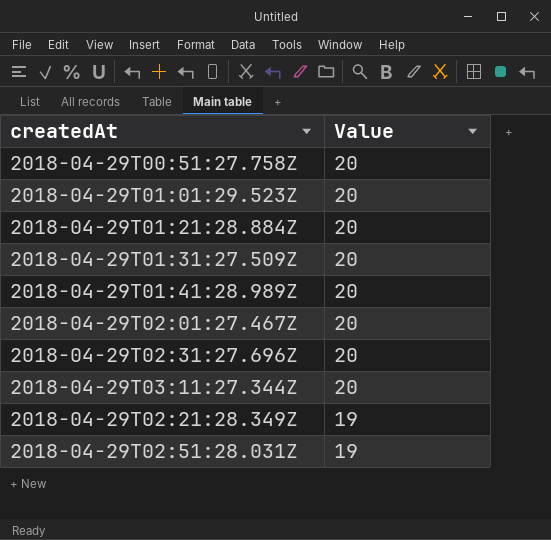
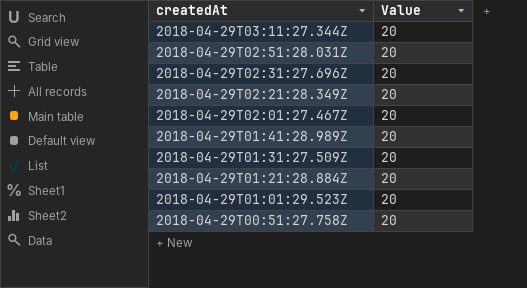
row order: Value descending -> createdAt descending
2018-04-29T02:51:28.031Z | Value: 19 -> 20
2018-04-29T02:21:28.349Z | Value: 19 -> 20

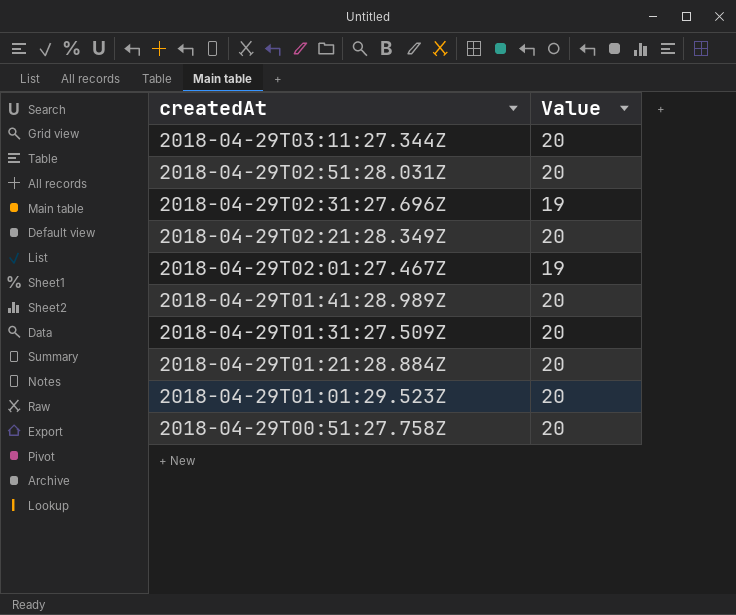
2018-04-29T02:31:27.696Z | Value: 20 -> 19
2018-04-29T02:01:27.467Z | Value: 20 -> 19

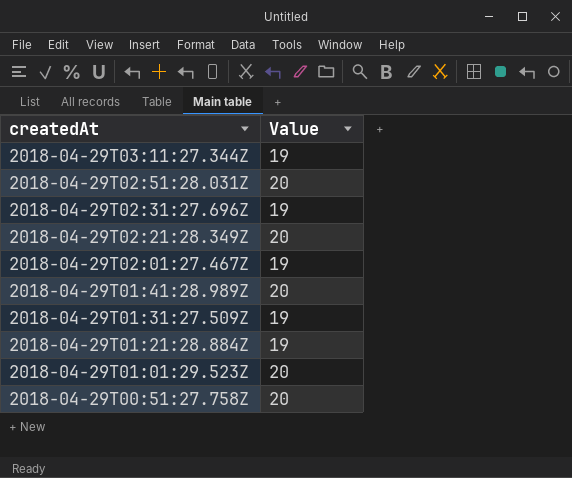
2018-04-29T03:11:27.344Z | Value: 20 -> 19
2018-04-29T01:31:27.509Z | Value: 20 -> 19
2018-04-29T01:21:28.884Z | Value: 20 -> 19

